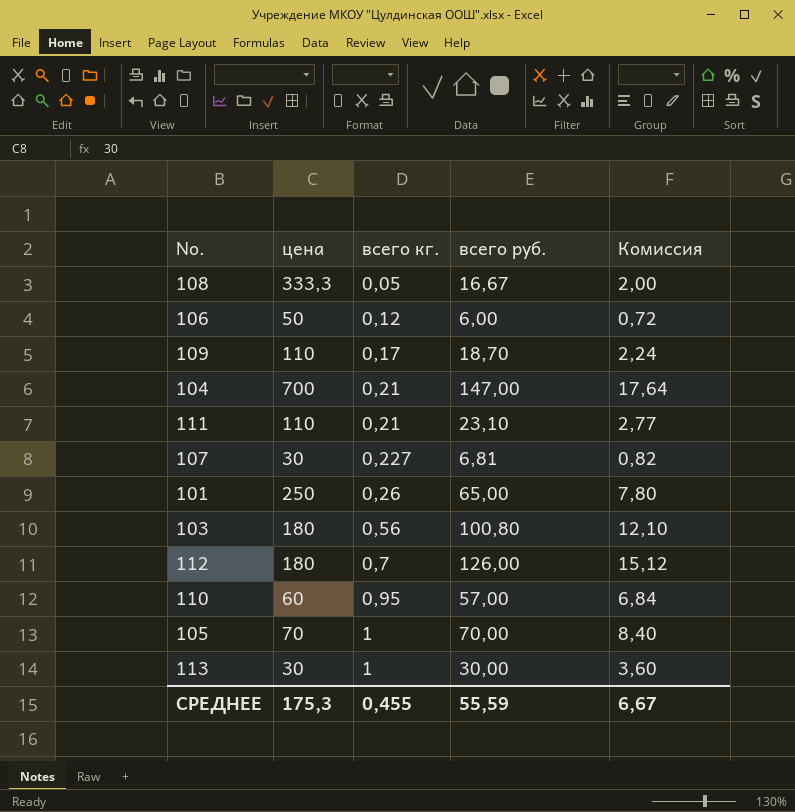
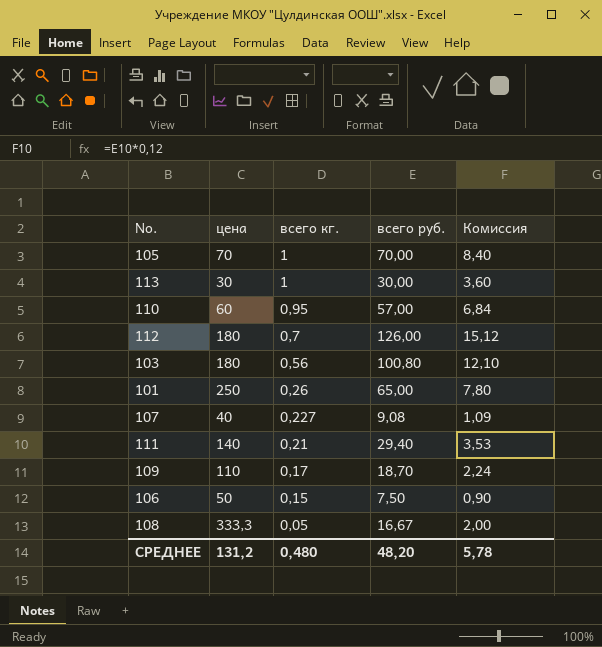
row order: всего кг. ascending -> всего кг. descending
row 104: 700 | 0,21 | 147,00 | 17,64 -> none
107 | цена: 30 -> 40
107 | всего руб.: 6,81 -> 9,08
107 | Комиссия: 0,82 -> 1,09
111 | цена: 110 -> 140
111 | всего руб.: 23,10 -> 29,40
111 | Комиссия: 2,77 -> 3,53
106 | всего кг.: 0,12 -> 0,15
106 | всего руб.: 6,00 -> 7,50
106 | Комиссия: 0,72 -> 0,90
СРЕДНЕЕ | цена: 175,3 -> 131,2
СРЕДНЕЕ | всего кг.: 0,455 -> 0,480
СРЕДНЕЕ | всего руб.: 55,59 -> 48,20
СРЕДНЕЕ | Комиссия: 6,67 -> 5,78

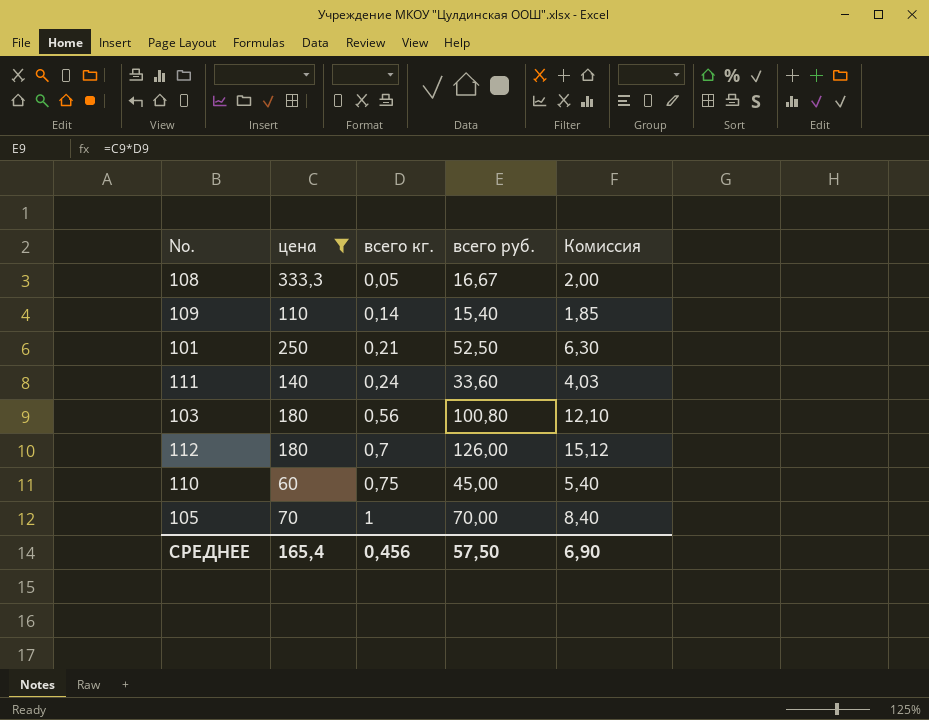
filter: none -> цена >= 60
row order: всего кг. descending -> всего кг. ascending
109 | всего кг.: 0,17 -> 0,14
109 | всего руб.: 18,70 -> 15,40
109 | Комиссия: 2,24 -> 1,85
101 | всего кг.: 0,26 -> 0,21
101 | всего руб.: 65,00 -> 52,50
101 | Комиссия: 7,80 -> 6,30
111 | всего кг.: 0,21 -> 0,24
111 | всего руб.: 29,40 -> 33,60
111 | Комиссия: 3,53 -> 4,03
110 | всего кг.: 0,95 -> 0,75
110 | всего руб.: 57,00 -> 45,00
110 | Комиссия: 6,84 -> 5,40
СРЕДНЕЕ | цена: 131,2 -> 165,4
СРЕДНЕЕ | всего кг.: 0,480 -> 0,456
СРЕДНЕЕ | всего руб.: 48,20 -> 57,50
СРЕДНЕЕ | Комиссия: 5,78 -> 6,90

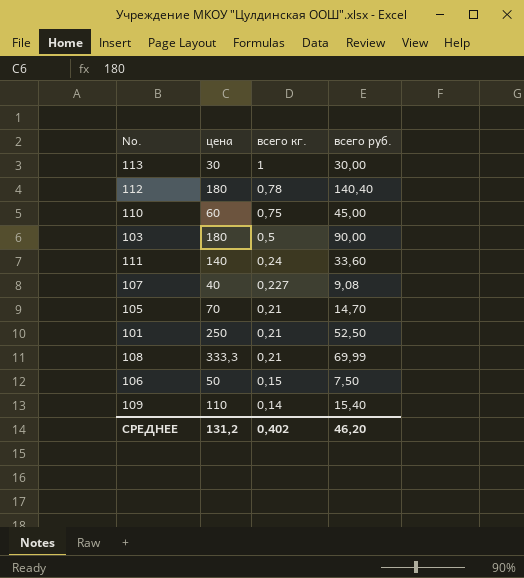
filter: цена >= 60 -> none
row order: всего кг. ascending -> всего кг. descending
column Комиссия | formula: [всего руб.] * 0,12 -> none
112 | всего кг.: 0,7 -> 0,78
112 | всего руб.: 126,00 -> 140,40
103 | всего кг.: 0,56 -> 0,5
103 | всего руб.: 100,80 -> 90,00
105 | всего кг.: 1 -> 0,21
105 | всего руб.: 70,00 -> 14,70
108 | всего кг.: 0,05 -> 0,21
108 | всего руб.: 16,67 -> 69,99
СРЕДНЕЕ | цена: 165,4 -> 131,2
СРЕДНЕЕ | всего кг.: 0,456 -> 0,402
СРЕДНЕЕ | всего руб.: 57,50 -> 46,20

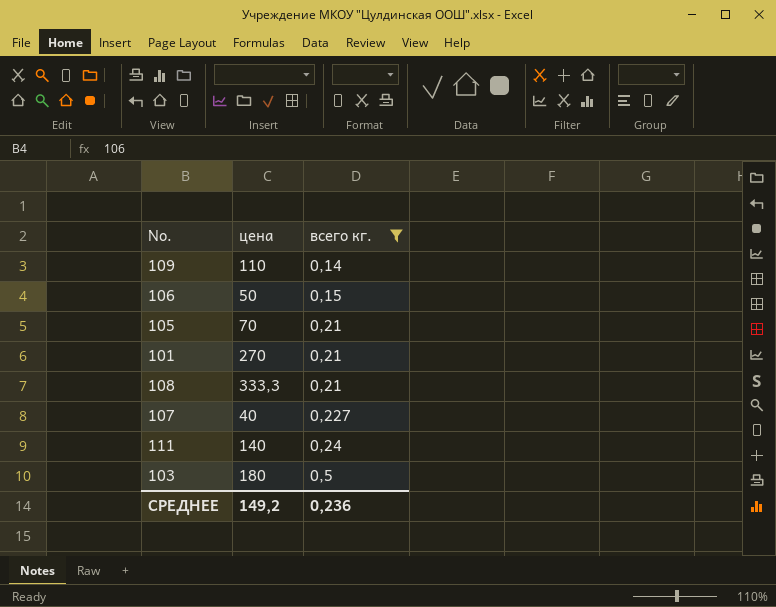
filter: none -> всего кг. <= 0,5
row order: всего кг. descending -> всего кг. ascending
column всего руб. | formula: [цена] * [всего кг.] -> none
101 | цена: 250 -> 270
СРЕДНЕЕ | цена: 131,2 -> 149,2
СРЕДНЕЕ | всего кг.: 0,402 -> 0,236

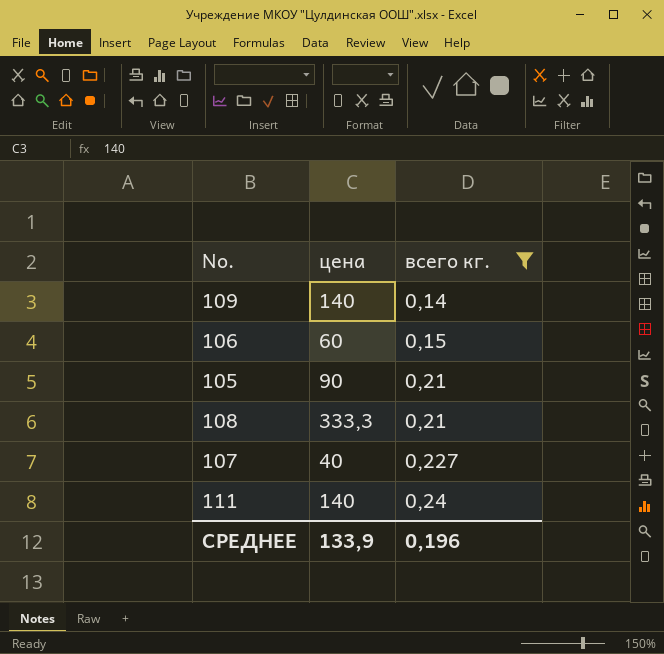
row 101: 270 | 0,21 -> none
row 103: 180 | 0,5 -> none
109 | цена: 110 -> 140
106 | цена: 50 -> 60
105 | цена: 70 -> 90
СРЕДНЕЕ | цена: 149,2 -> 133,9
СРЕДНЕЕ | всего кг.: 0,236 -> 0,196

